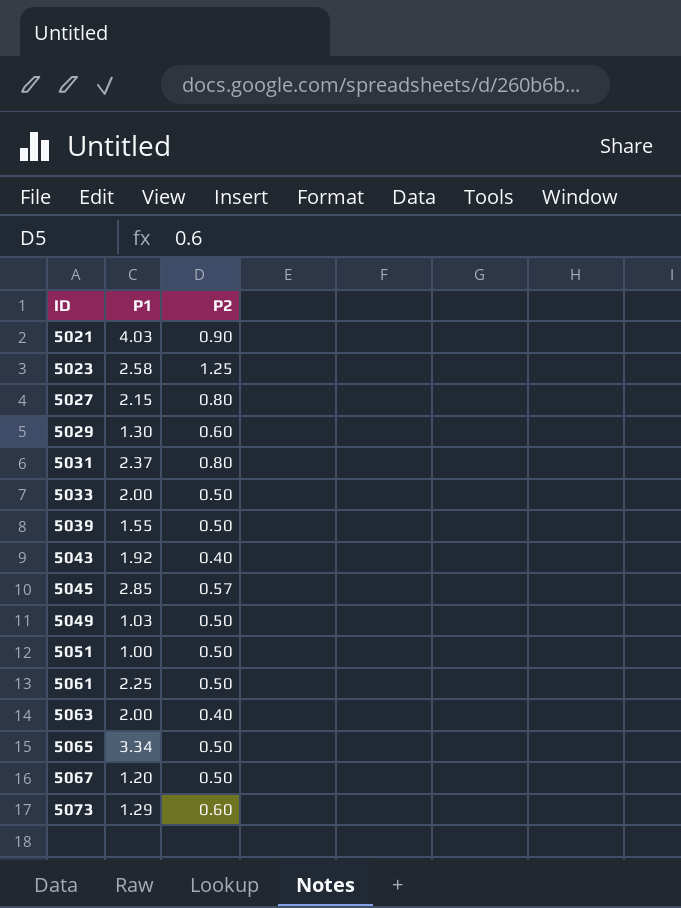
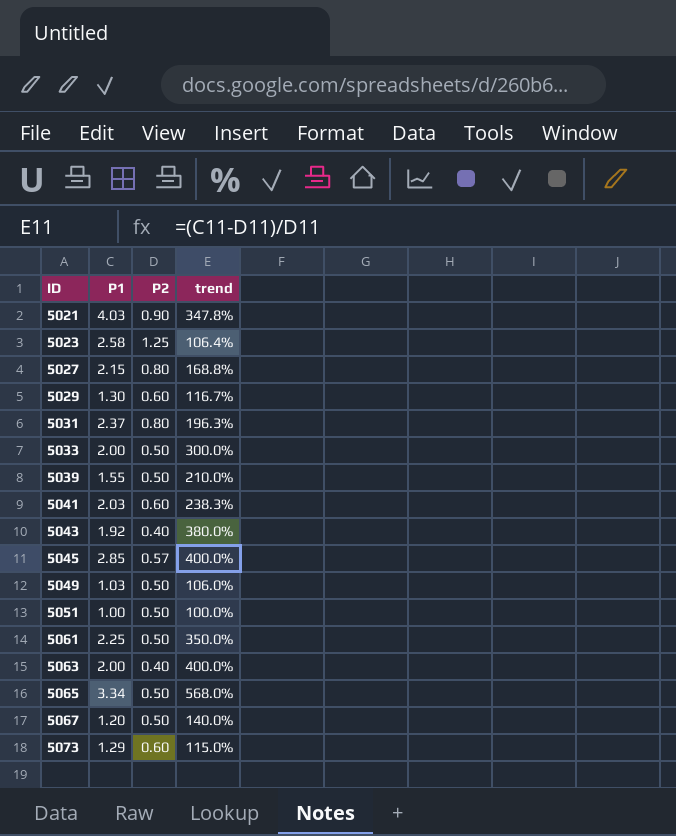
column trend | formula: none -> ([P1] - [P2]) / [P2]
row 5041: none -> 2.03 | 0.60 | 238.3%

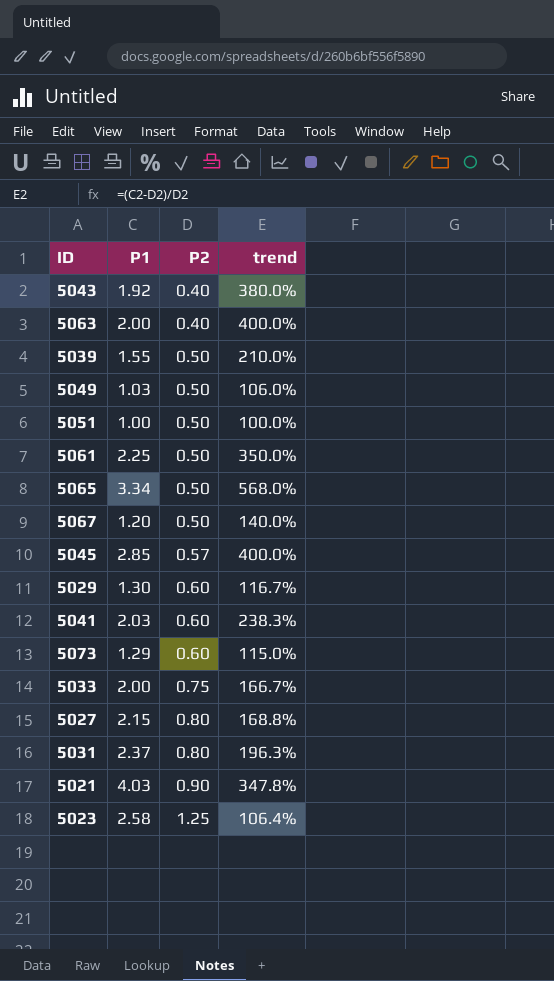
row order: ID ascending -> P2 ascending
5033 | P2: 0.50 -> 0.75
5033 | trend: 300.0% -> 166.7%

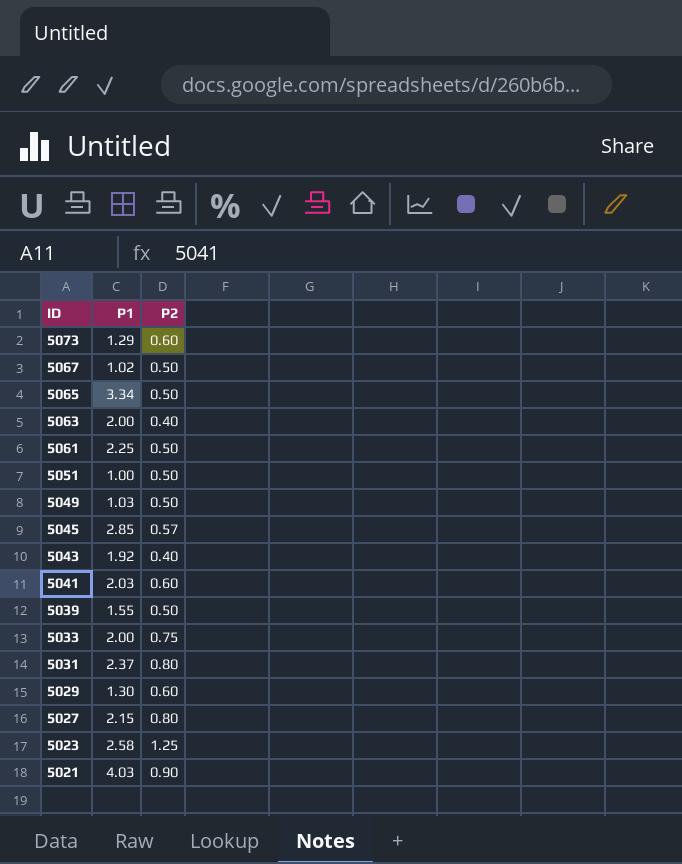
row order: P2 ascending -> ID descending
column trend | formula: ([P1] - [P2]) / [P2] -> none
5067 | P1: 1.20 -> 1.02

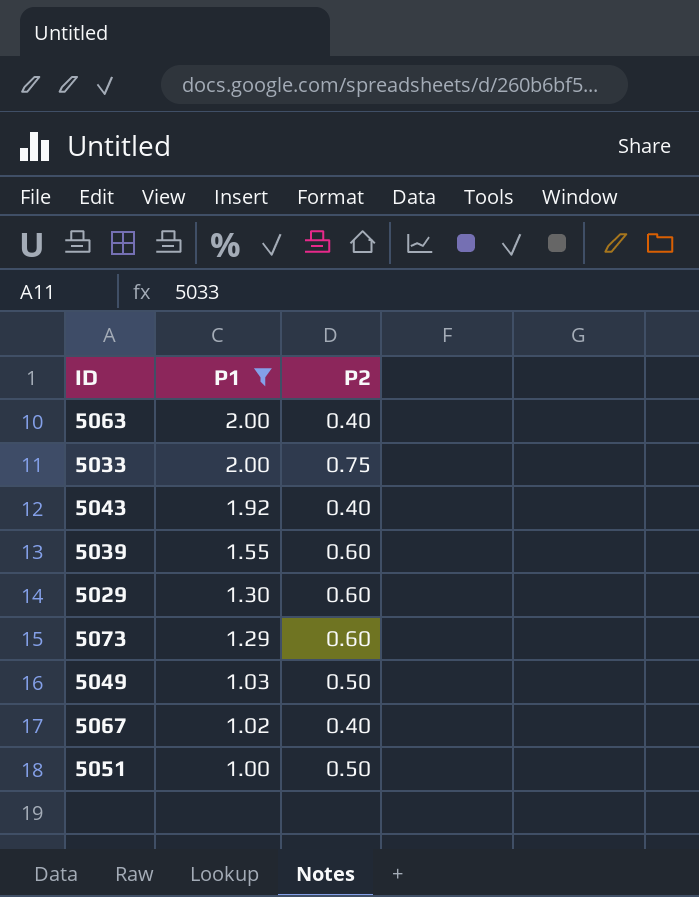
filter: none -> P1 <= 2.00
row order: ID descending -> P1 descending
5039 | P2: 0.50 -> 0.60
5067 | P2: 0.50 -> 0.40

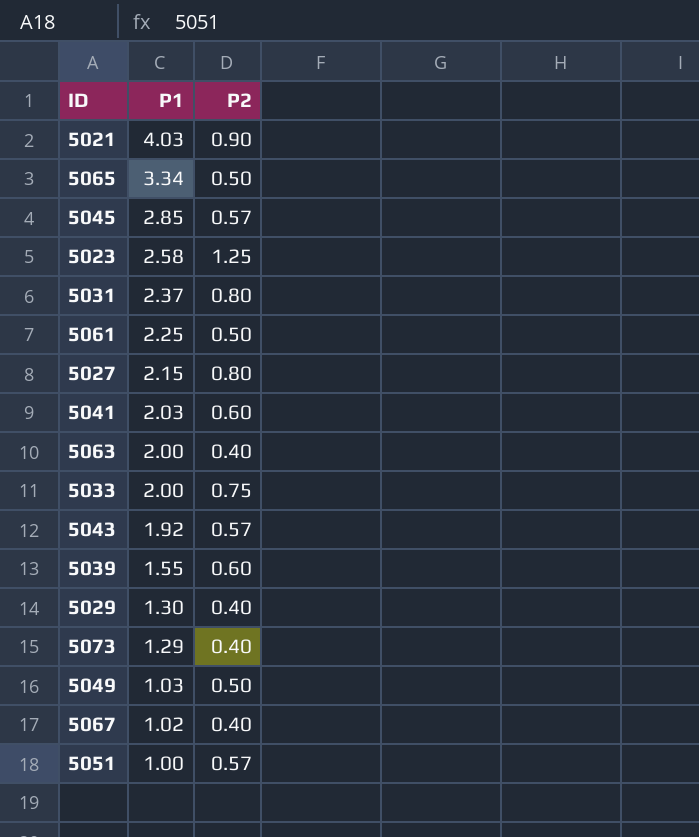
filter: P1 <= 2.00 -> none
5043 | P2: 0.40 -> 0.57
5029 | P2: 0.60 -> 0.40
5073 | P2: 0.60 -> 0.40
5051 | P2: 0.50 -> 0.57

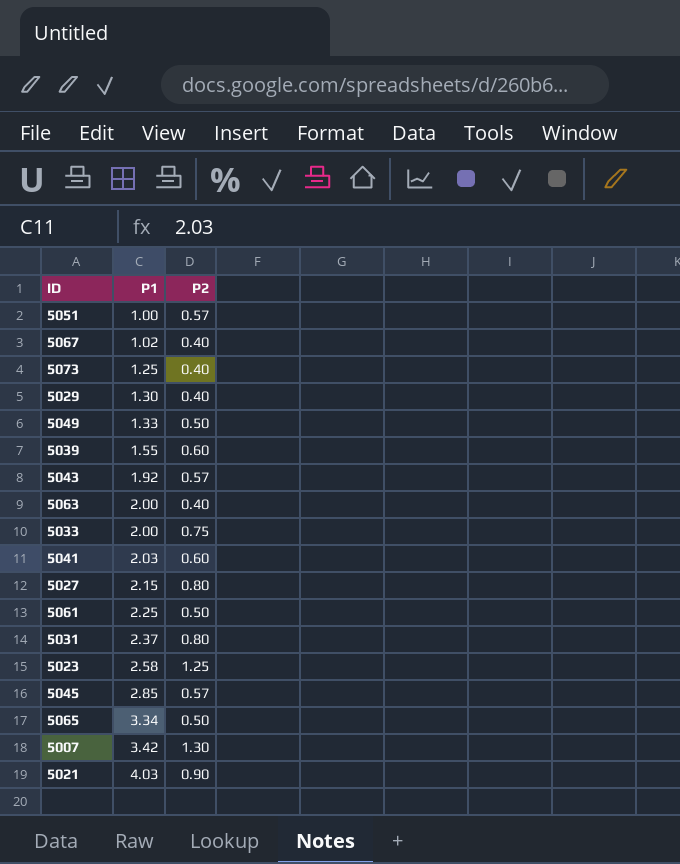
row order: P1 descending -> P1 ascending
5073 | P1: 1.29 -> 1.25
5049 | P1: 1.03 -> 1.33
row 5007: none -> 3.42 | 1.30

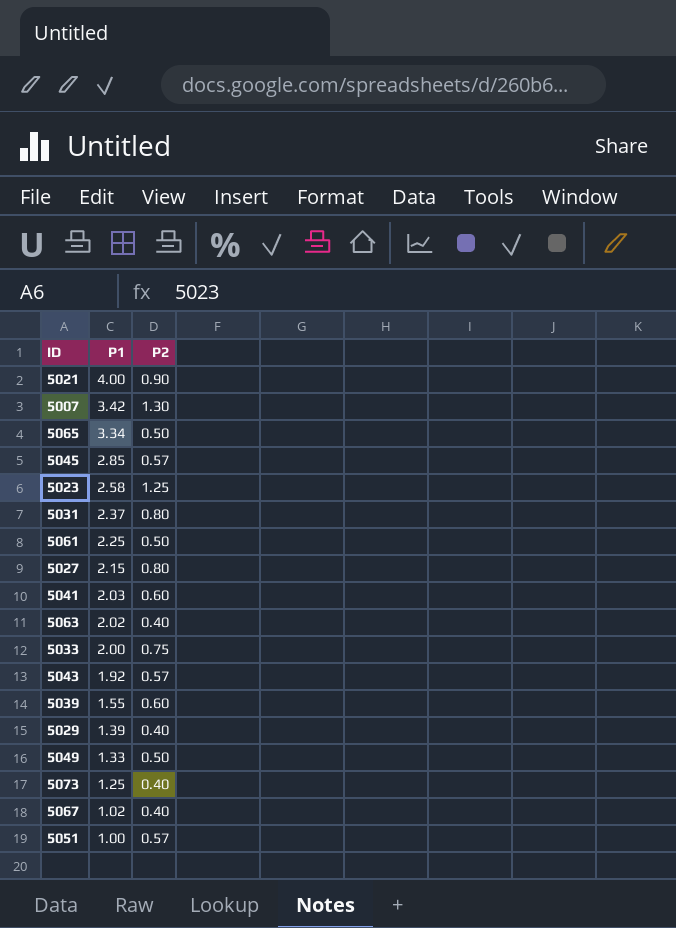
row order: P1 ascending -> P1 descending
5021 | P1: 4.03 -> 4.00
5063 | P1: 2.00 -> 2.02
5029 | P1: 1.30 -> 1.39

